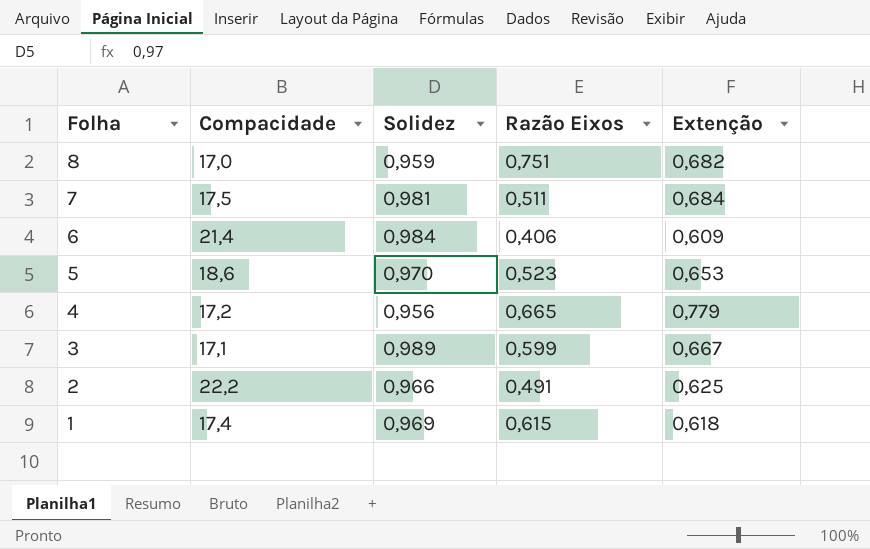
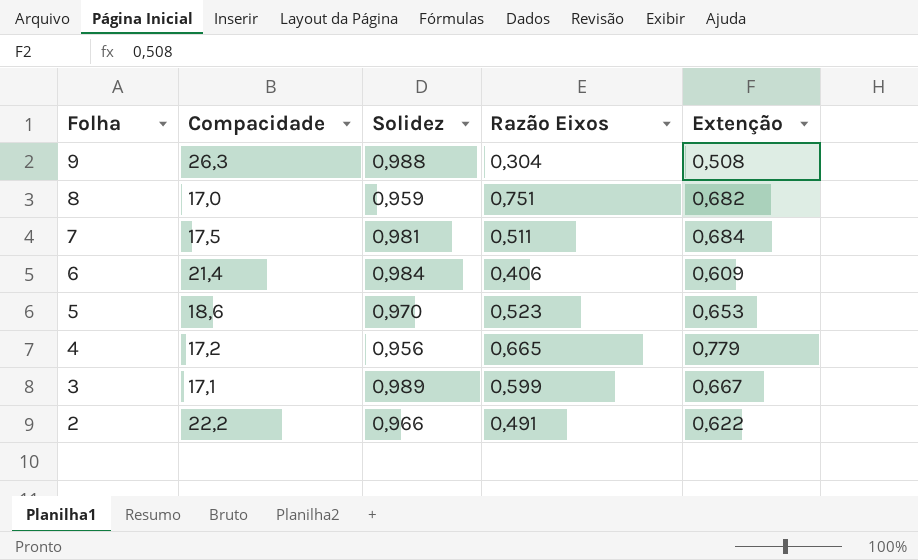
row 1: 17,4 | 0,969 | 0,615 | 0,618 -> none
row 9: none -> 26,3 | 0,988 | 0,304 | 0,508
2 | Extenção: 0,625 -> 0,622

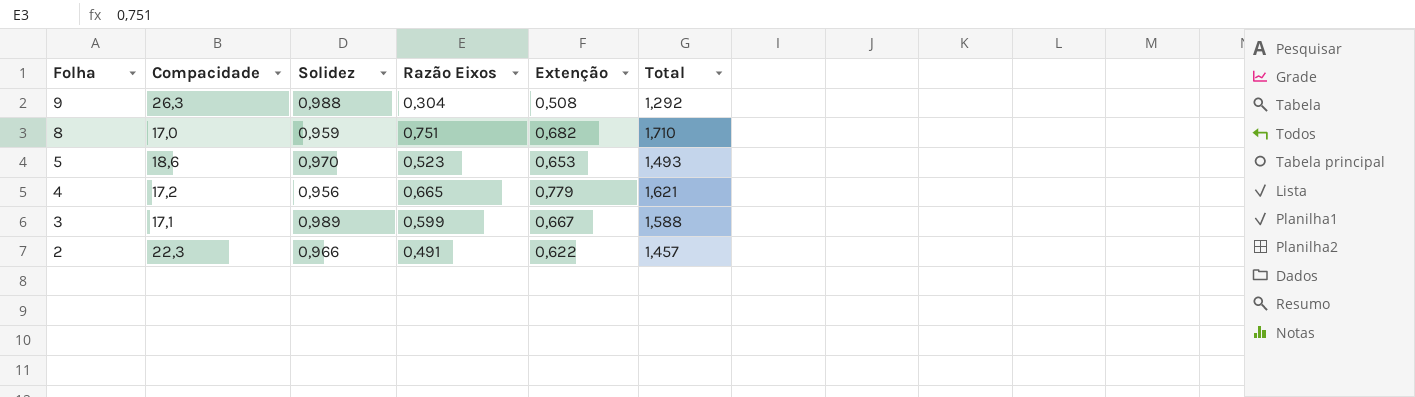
column Total | formula: none -> [Solidez] + [Razão Eixos]
row 7: 17,5 | 0,981 | 0,511 | 0,684 -> none
row 6: 21,4 | 0,984 | 0,406 | 0,609 -> none
2 | Compacidade: 22,2 -> 22,3

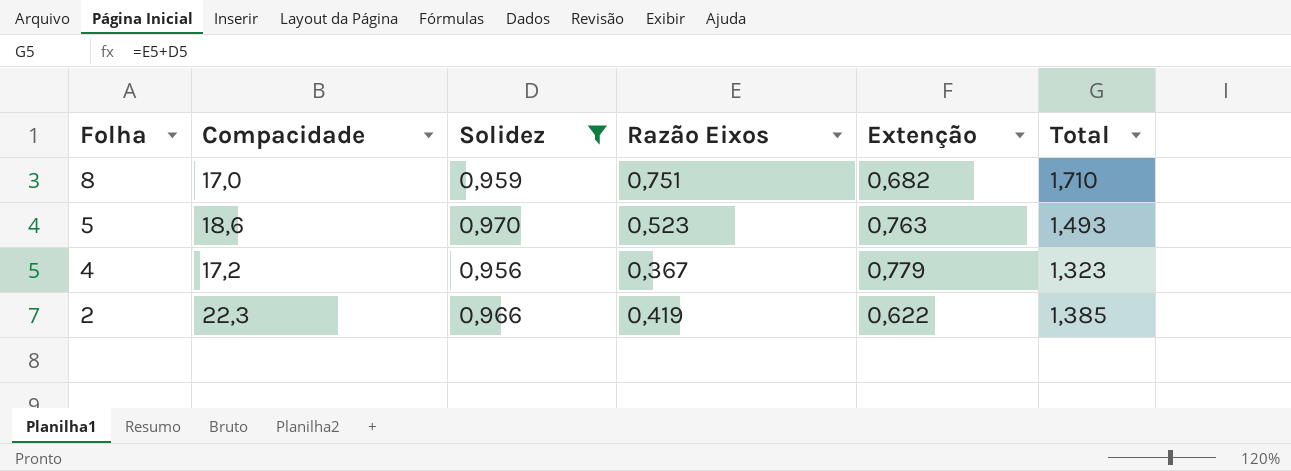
filter: none -> Solidez <= 0,970
5 | Extenção: 0,653 -> 0,763
4 | Razão Eixos: 0,665 -> 0,367
4 | Total: 1,621 -> 1,323
2 | Razão Eixos: 0,491 -> 0,419
2 | Total: 1,457 -> 1,385

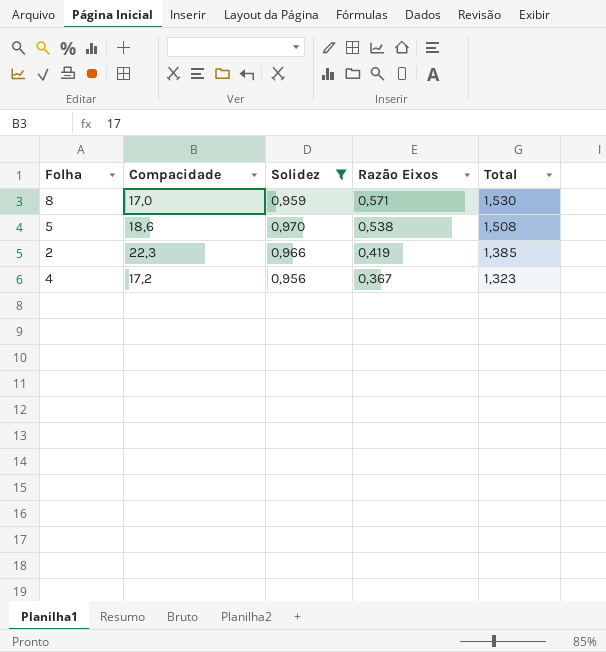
row order: Folha descending -> Razão Eixos descending
column Extenção | position: 5 -> none
8 | Razão Eixos: 0,751 -> 0,571
8 | Total: 1,710 -> 1,530
5 | Razão Eixos: 0,523 -> 0,538
5 | Total: 1,493 -> 1,508

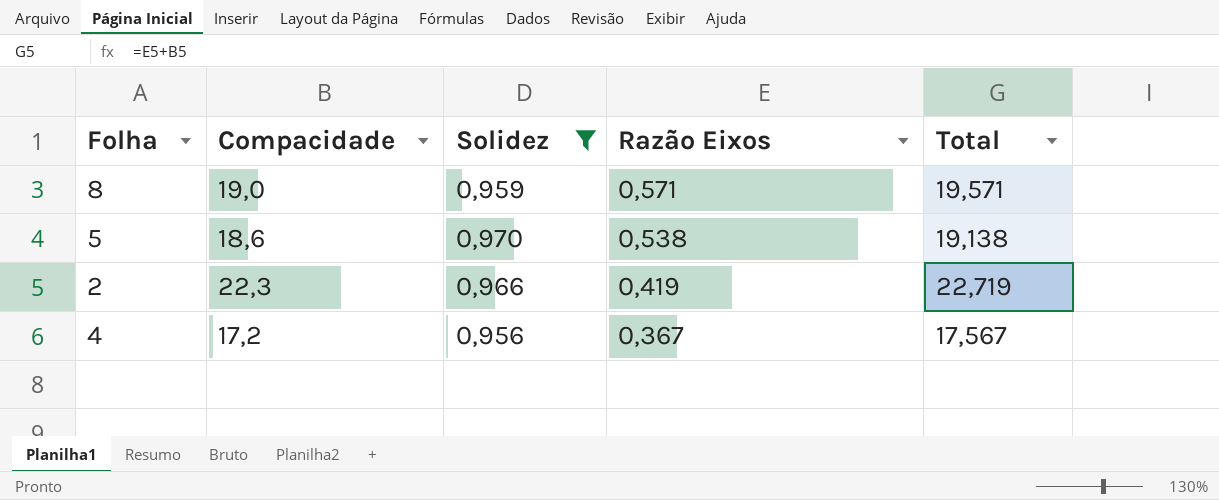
column Total | formula: [Solidez] + [Razão Eixos] -> [Compacidade] + [Razão Eixos]
8 | Compacidade: 17,0 -> 19,0

